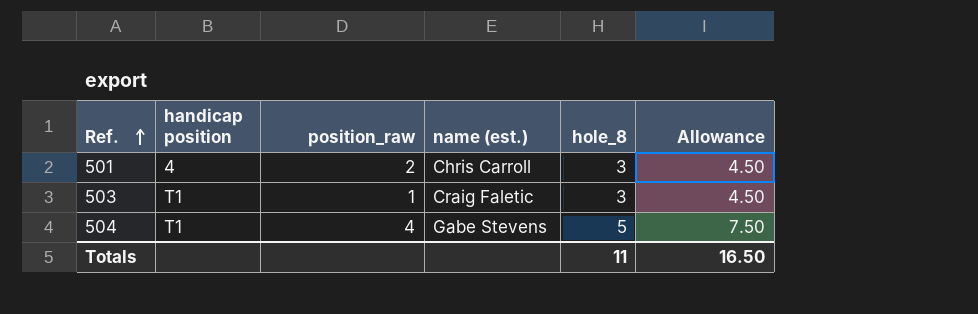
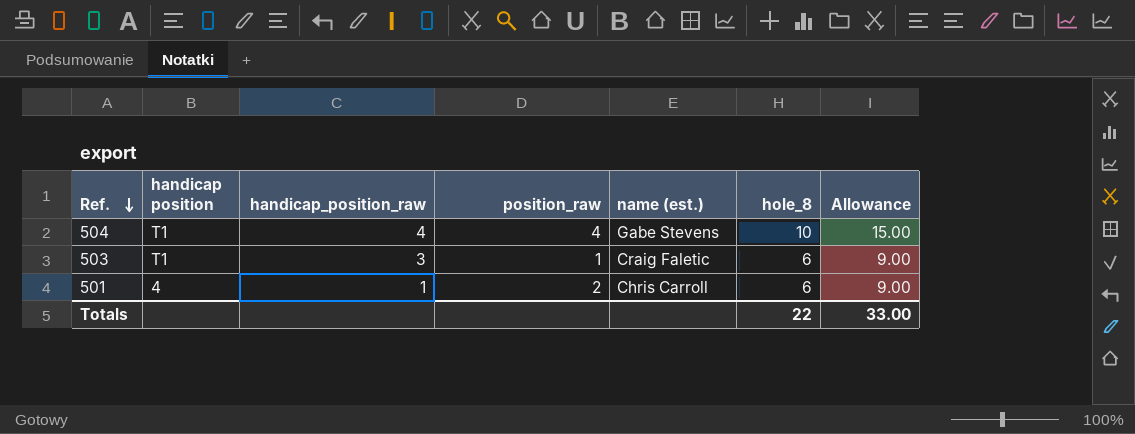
row order: Ref. ascending -> Ref. descending
column handicap_position_raw | position: none -> 3
504 | hole_8: 5 -> 10
504 | Allowance: 7.50 -> 15.00
503 | hole_8: 3 -> 6
503 | Allowance: 4.50 -> 9.00
501 | hole_8: 3 -> 6
501 | Allowance: 4.50 -> 9.00
Totals | hole_8: 11 -> 22
Totals | Allowance: 16.50 -> 33.00

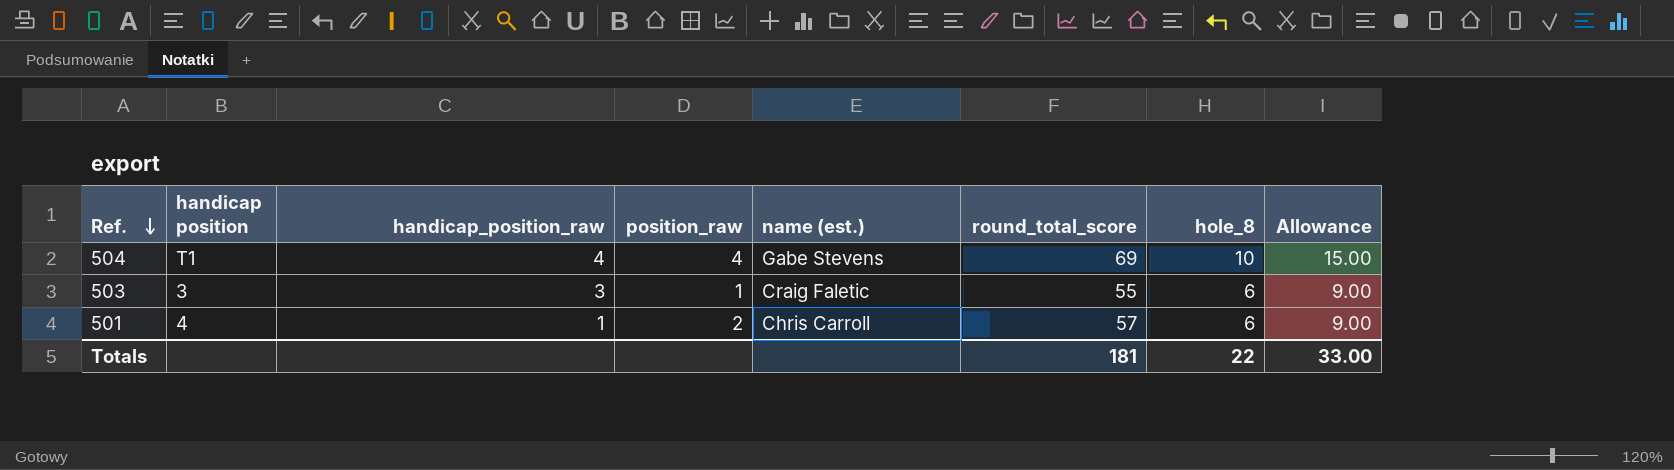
column round_total_score | position: none -> 6
503 | handicap position: T1 -> 3

